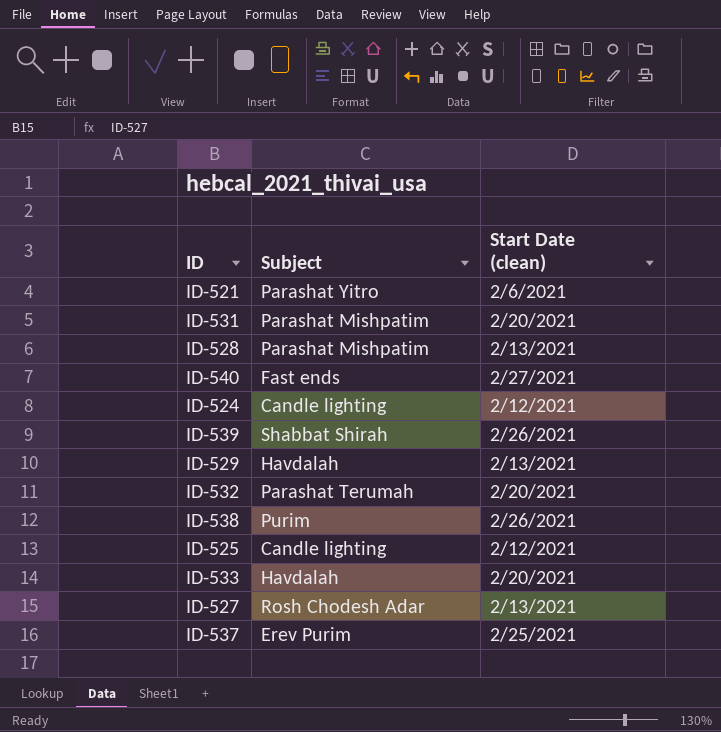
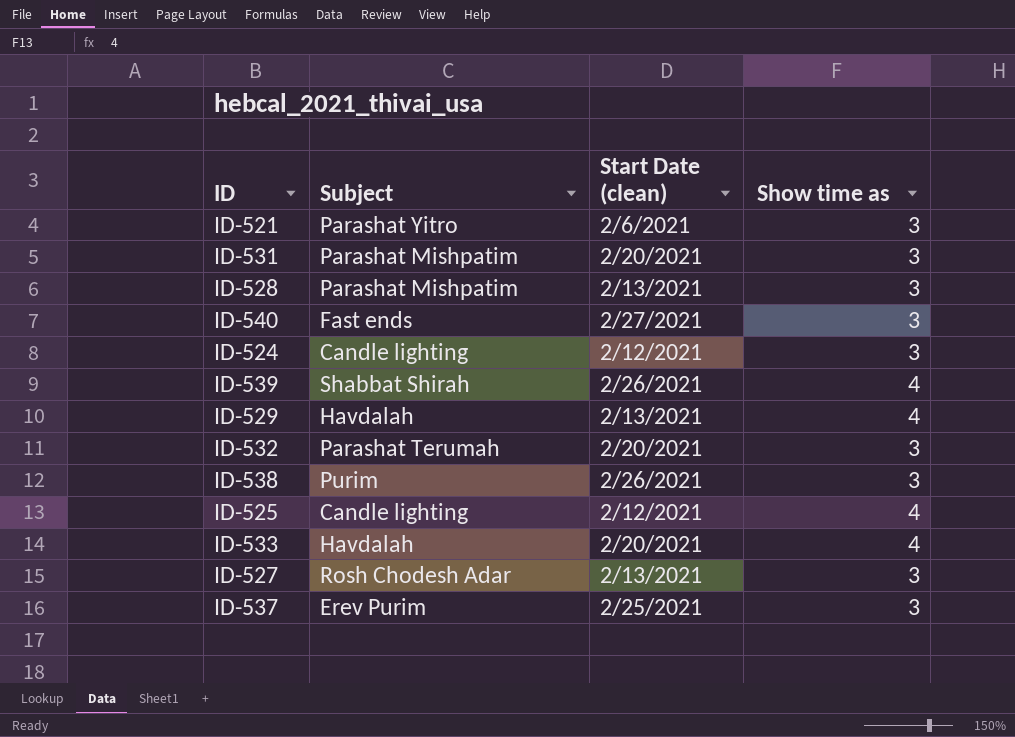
column Show time as | position: none -> 4

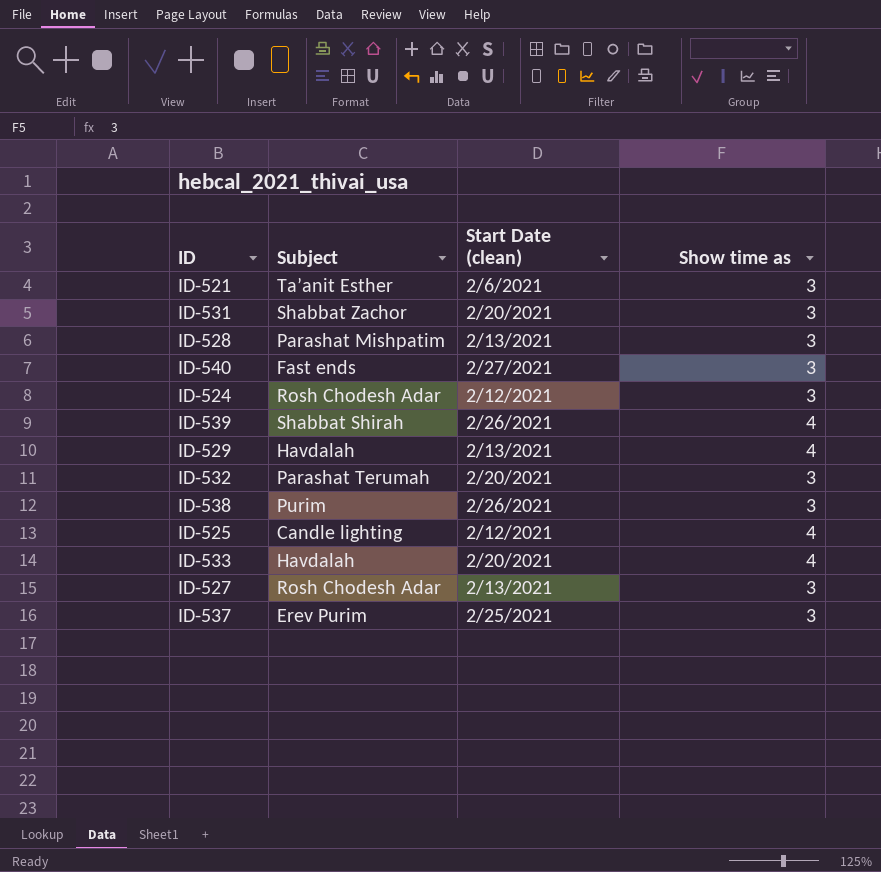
ID-521 | Subject: Parashat Yitro -> Ta’anit Esther
ID-531 | Subject: Parashat Mishpatim -> Shabbat Zachor
ID-524 | Subject: Candle lighting -> Rosh Chodesh Adar

